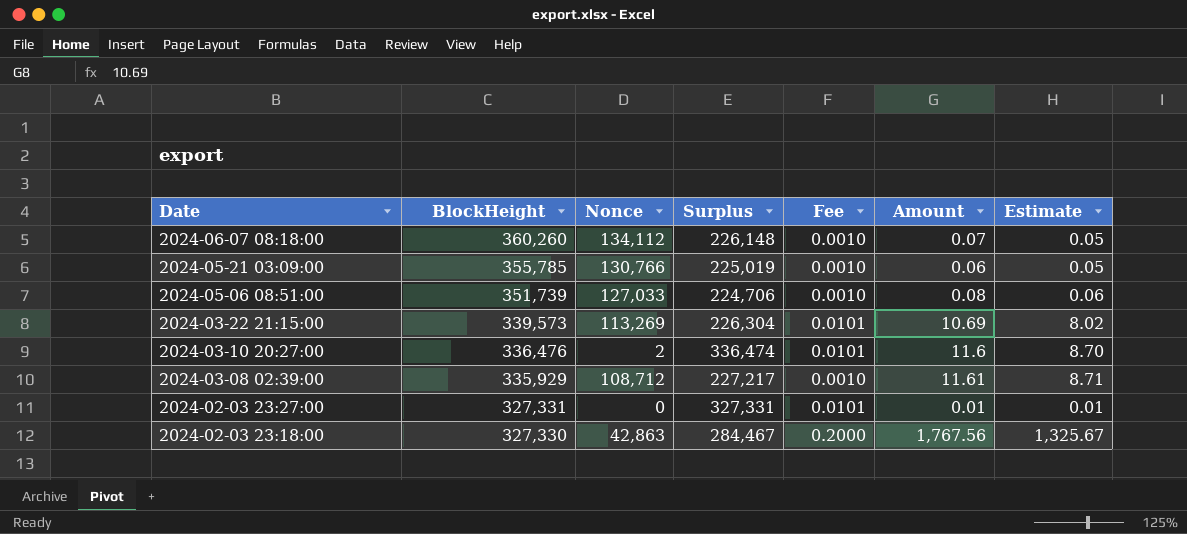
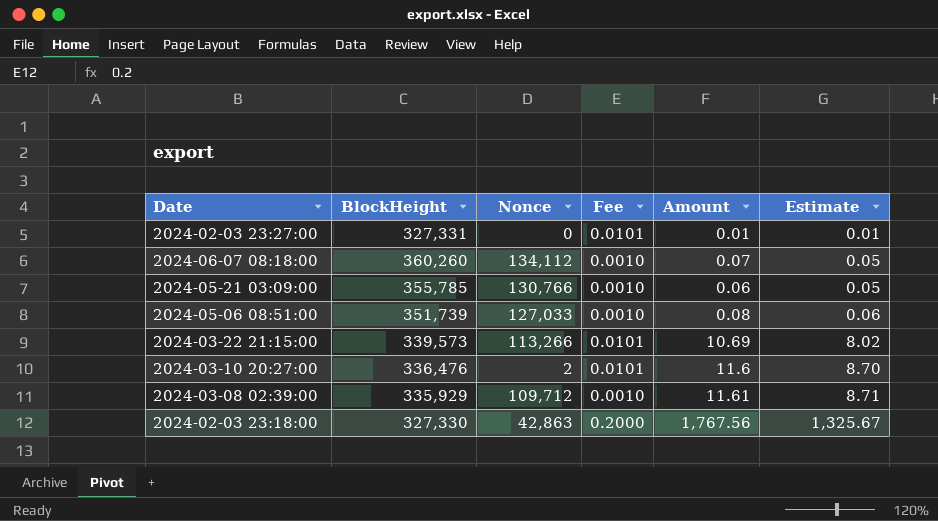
row order: Date descending -> Estimate ascending
column Surplus | formula: [BlockHeight] - [Nonce] -> none
2024-03-22 21:15:00 | Nonce: 113,269 -> 113,266
2024-03-08 02:39:00 | Nonce: 108,712 -> 109,712

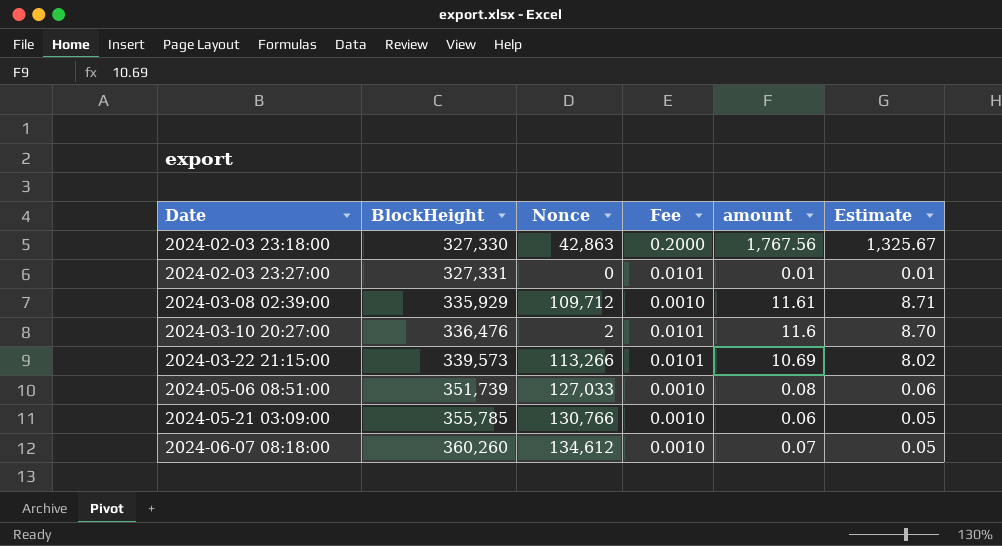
row order: Estimate ascending -> Date ascending
column name: Amount -> amount
2024-06-07 08:18:00 | Nonce: 134,112 -> 134,612

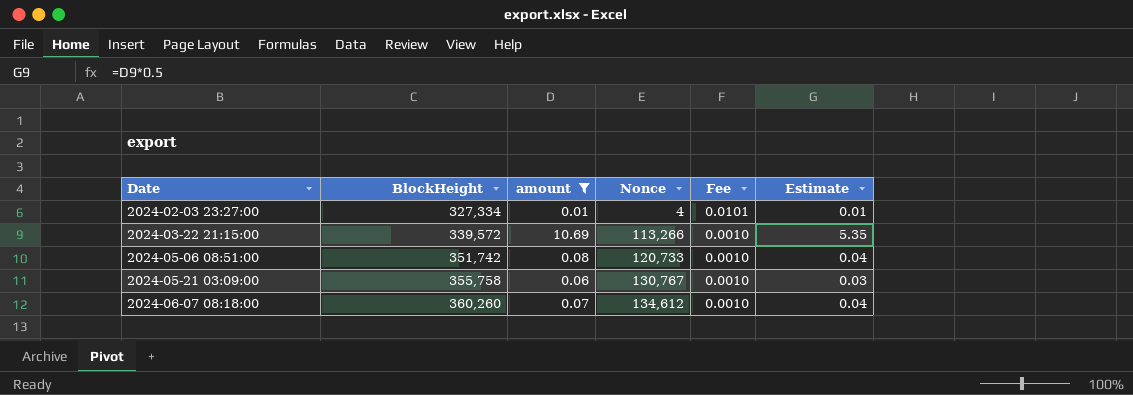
filter: none -> amount <= 10.69
column amount | position: 5 -> 3
column Estimate | formula: [amount] * 0.75 -> [amount] * 0.5
2024-02-03 23:27:00 | BlockHeight: 327,331 -> 327,334
2024-02-03 23:27:00 | Nonce: 0 -> 4
2024-03-22 21:15:00 | BlockHeight: 339,573 -> 339,572
2024-03-22 21:15:00 | Fee: 0.0101 -> 0.0010
2024-05-06 08:51:00 | BlockHeight: 351,739 -> 351,742
2024-05-06 08:51:00 | Nonce: 127,033 -> 120,733
2024-05-21 03:09:00 | BlockHeight: 355,785 -> 355,758
2024-05-21 03:09:00 | Nonce: 130,766 -> 130,767

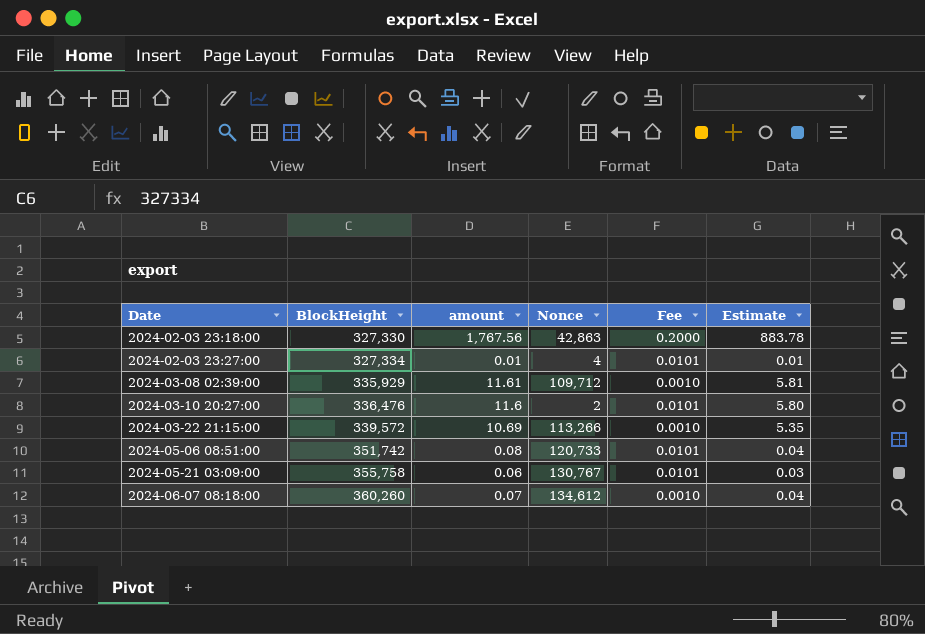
filter: amount <= 10.69 -> none
2024-05-06 08:51:00 | Fee: 0.0010 -> 0.0101
2024-05-21 03:09:00 | Fee: 0.0010 -> 0.0101

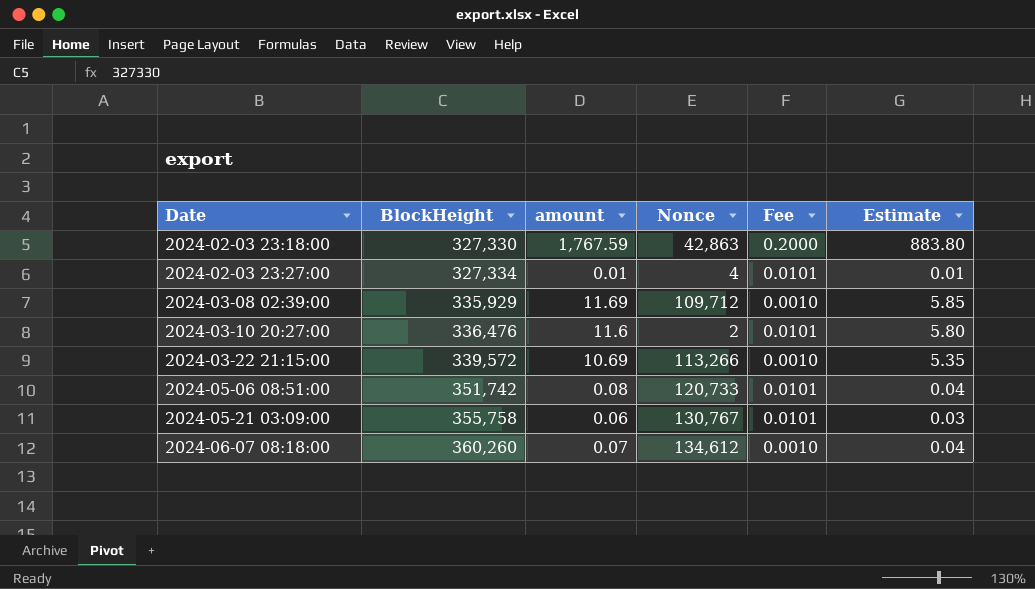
2024-02-03 23:18:00 | amount: 1,767.56 -> 1,767.59
2024-02-03 23:18:00 | Estimate: 883.78 -> 883.80
2024-03-08 02:39:00 | amount: 11.61 -> 11.69
2024-03-08 02:39:00 | Estimate: 5.81 -> 5.85

